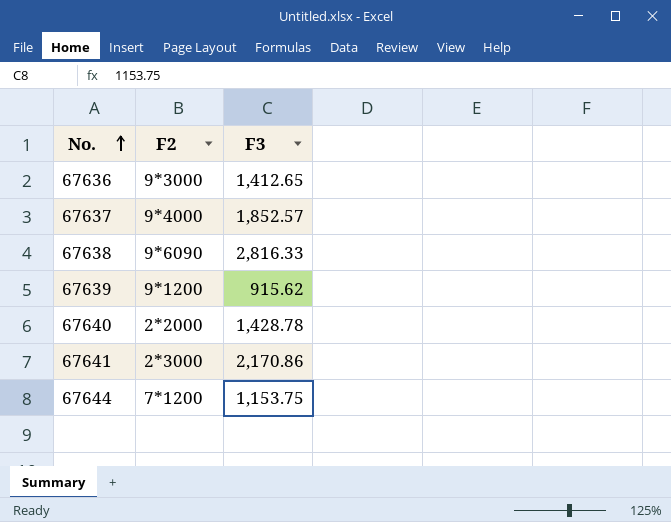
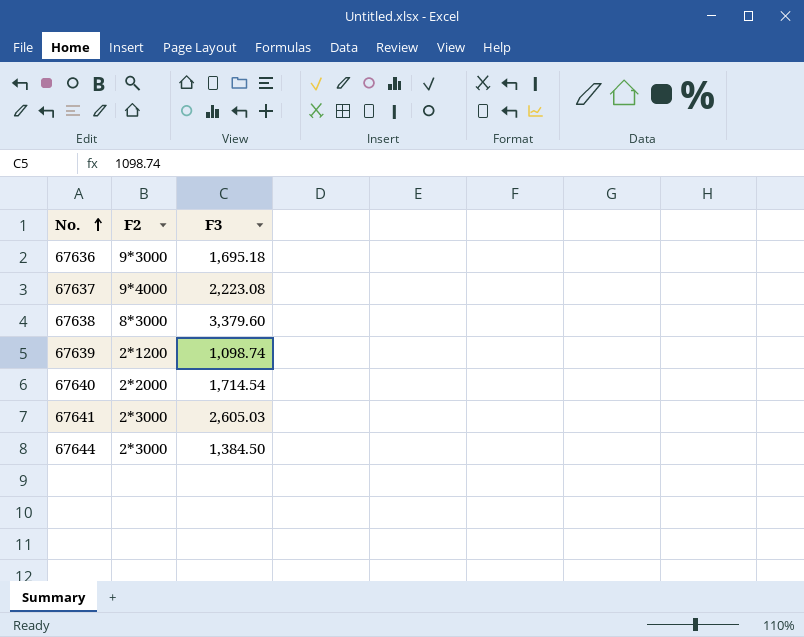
67636 | F3: 1,412.65 -> 1,695.18
67637 | F3: 1,852.57 -> 2,223.08
67638 | F2: 9*6090 -> 8*3000
67638 | F3: 2,816.33 -> 3,379.60
67639 | F2: 9*1200 -> 2*1200
67639 | F3: 915.62 -> 1,098.74
67640 | F3: 1,428.78 -> 1,714.54
67641 | F3: 2,170.86 -> 2,605.03
67644 | F2: 7*1200 -> 2*3000
67644 | F3: 1,153.75 -> 1,384.50

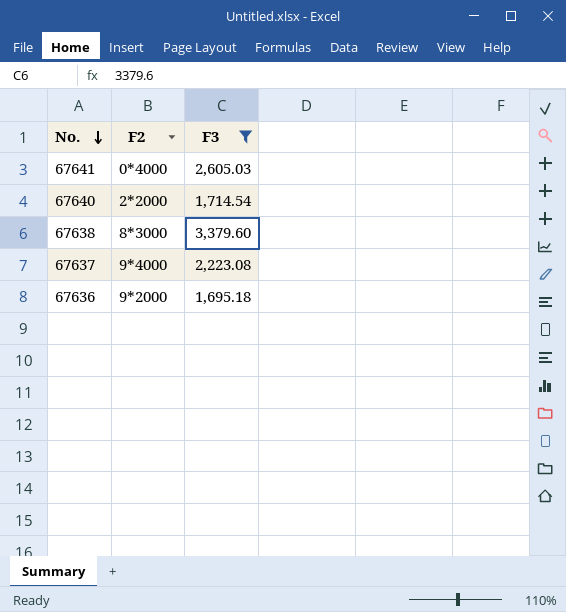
filter: none -> F3 >= 1,695.18
row order: No. ascending -> No. descending
67641 | F2: 2*3000 -> 0*4000
67636 | F2: 9*3000 -> 9*2000

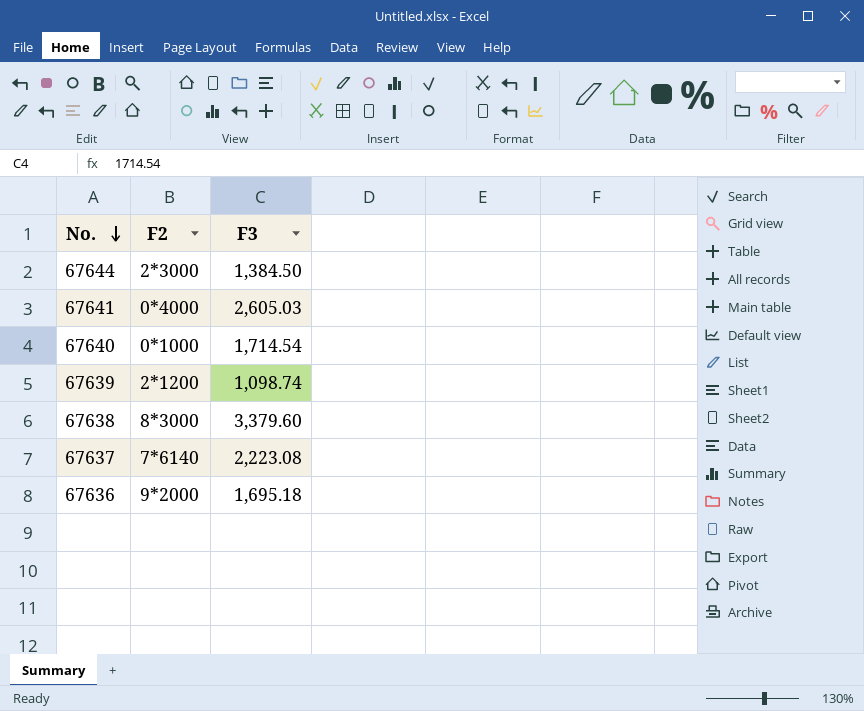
filter: F3 >= 1,695.18 -> none
67640 | F2: 2*2000 -> 0*1000
67637 | F2: 9*4000 -> 7*6140

